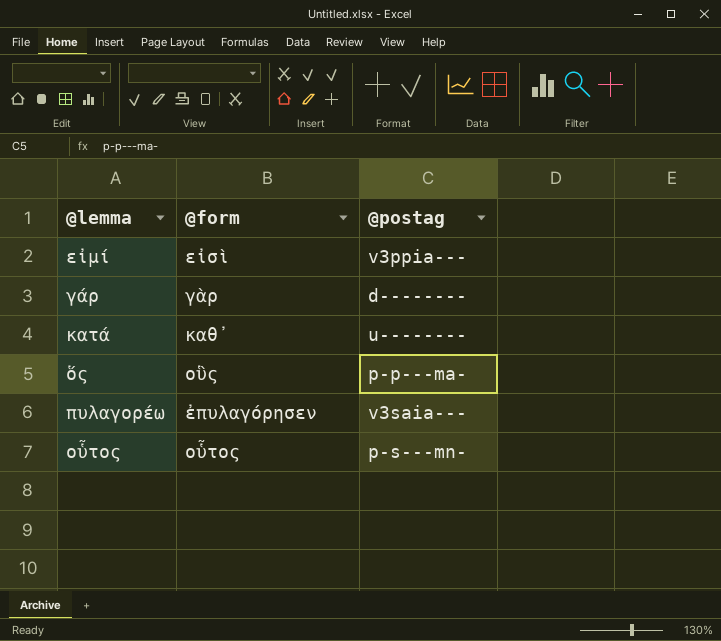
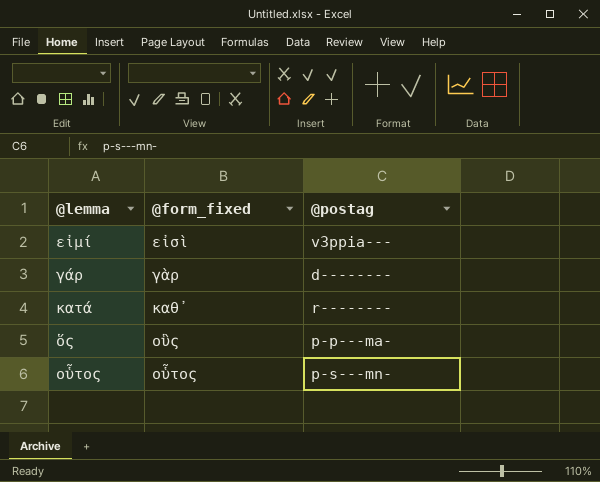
column name: @form -> @form_fixed
row πυλαγορέω: ἐπυλαγόρησεν | v3saia--- -> none
κατά | @postag: u-------- -> r--------

